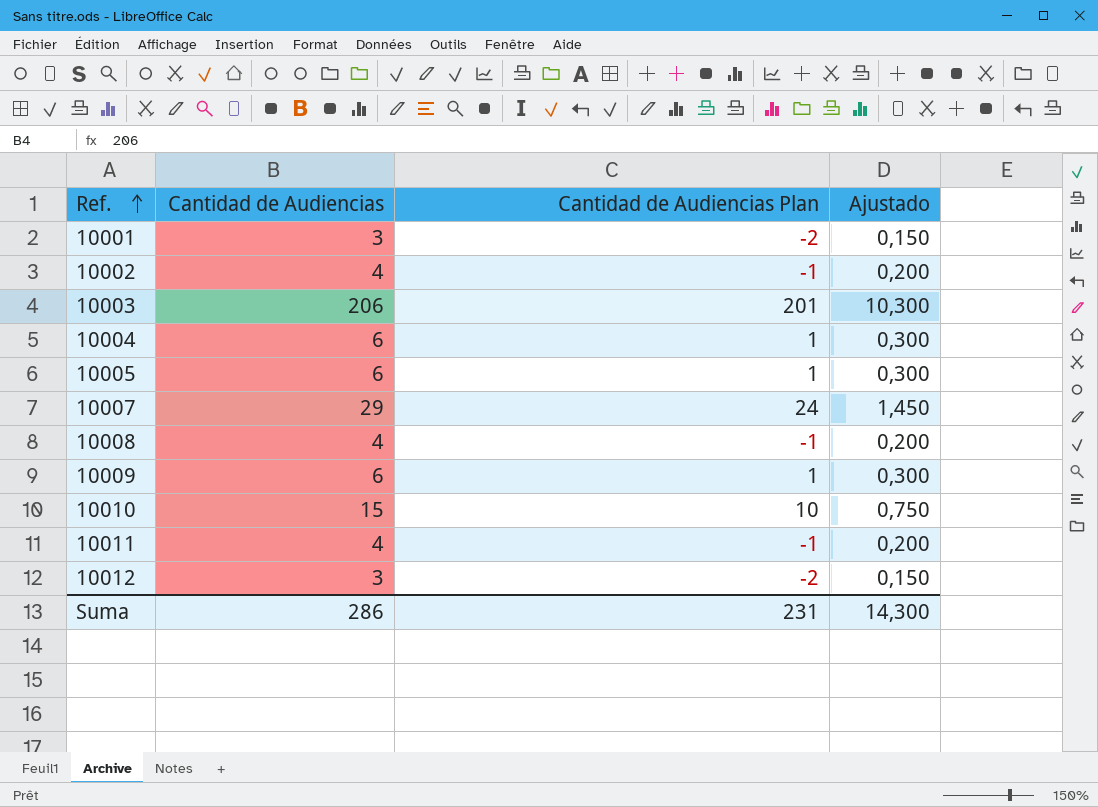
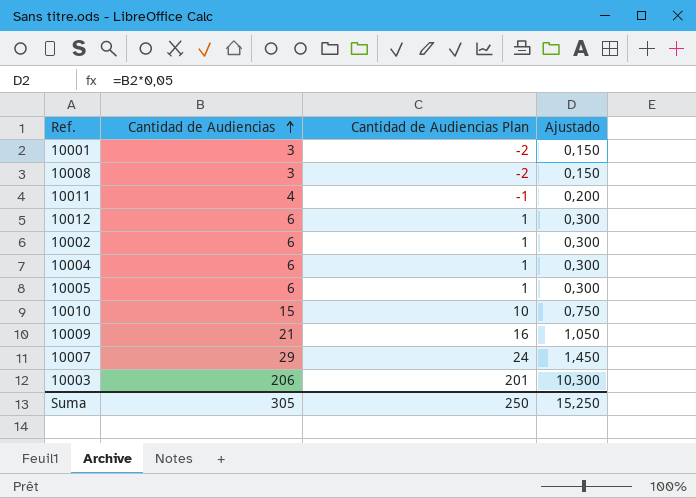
row order: Ref. ascending -> Cantidad de Audiencias ascending
10008 | Cantidad de Audiencias: 4 -> 3
10008 | Cantidad de Audiencias Plan: -1 -> -2
10008 | Ajustado: 0,200 -> 0,150
10012 | Cantidad de Audiencias: 3 -> 6
10012 | Cantidad de Audiencias Plan: -2 -> 1
10012 | Ajustado: 0,150 -> 0,300
10002 | Cantidad de Audiencias: 4 -> 6
10002 | Cantidad de Audiencias Plan: -1 -> 1
10002 | Ajustado: 0,200 -> 0,300
10009 | Cantidad de Audiencias: 6 -> 21
10009 | Cantidad de Audiencias Plan: 1 -> 16
10009 | Ajustado: 0,300 -> 1,050
Suma | Cantidad de Audiencias: 286 -> 305
Suma | Cantidad de Audiencias Plan: 231 -> 250
Suma | Ajustado: 14,300 -> 15,250

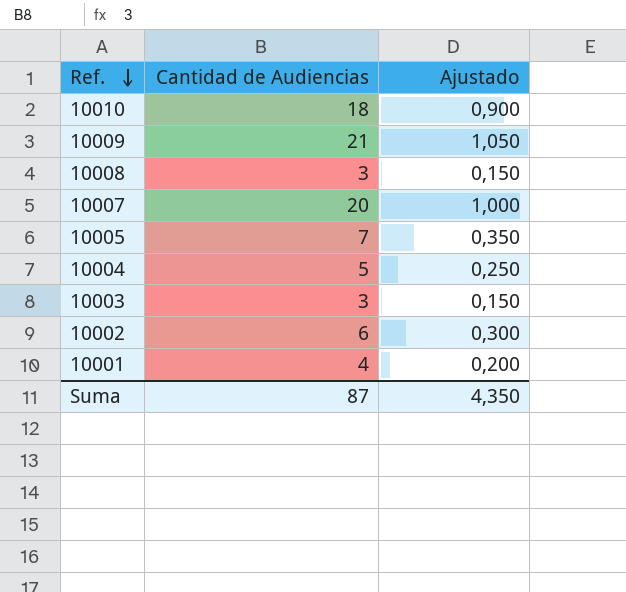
row order: Cantidad de Audiencias ascending -> Ref. descending
column Cantidad de Audiencias Plan | formula: [Cantidad de Audiencias] - 5 -> none
row 10011: 4 | -1 | 0,200 -> none
row 10012: 6 | 1 | 0,300 -> none
10010 | Cantidad de Audiencias: 15 -> 18
10010 | Ajustado: 0,750 -> 0,900
10007 | Cantidad de Audiencias: 29 -> 20
10007 | Ajustado: 1,450 -> 1,000
10005 | Cantidad de Audiencias: 6 -> 7
10005 | Ajustado: 0,300 -> 0,350
10004 | Cantidad de Audiencias: 6 -> 5
10004 | Ajustado: 0,300 -> 0,250
10003 | Cantidad de Audiencias: 206 -> 3
10003 | Ajustado: 10,300 -> 0,150
10001 | Cantidad de Audiencias: 3 -> 4
10001 | Ajustado: 0,150 -> 0,200
Suma | Cantidad de Audiencias: 305 -> 87
Suma | Ajustado: 15,250 -> 4,350

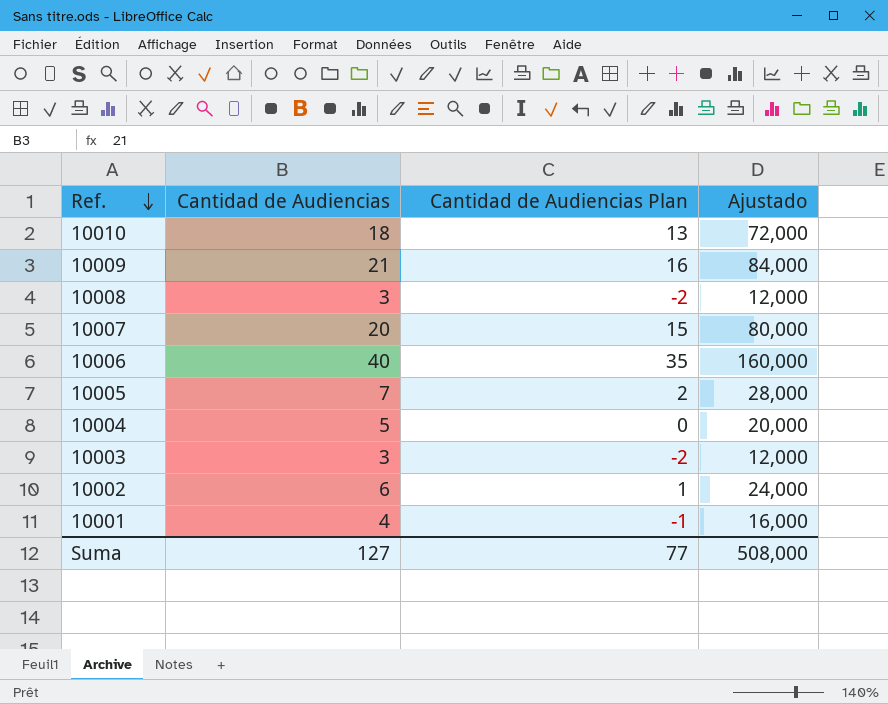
column Cantidad de Audiencias Plan | formula: none -> [Cantidad de Audiencias] - 5
column Ajustado | formula: [Cantidad de Audiencias] * 0,05 -> [Cantidad de Audiencias] * 4
row 10006: none -> 40 | 35 | 160,000
Suma | Cantidad de Audiencias: 87 -> 127
Suma | Ajustado: 4,350 -> 508,000

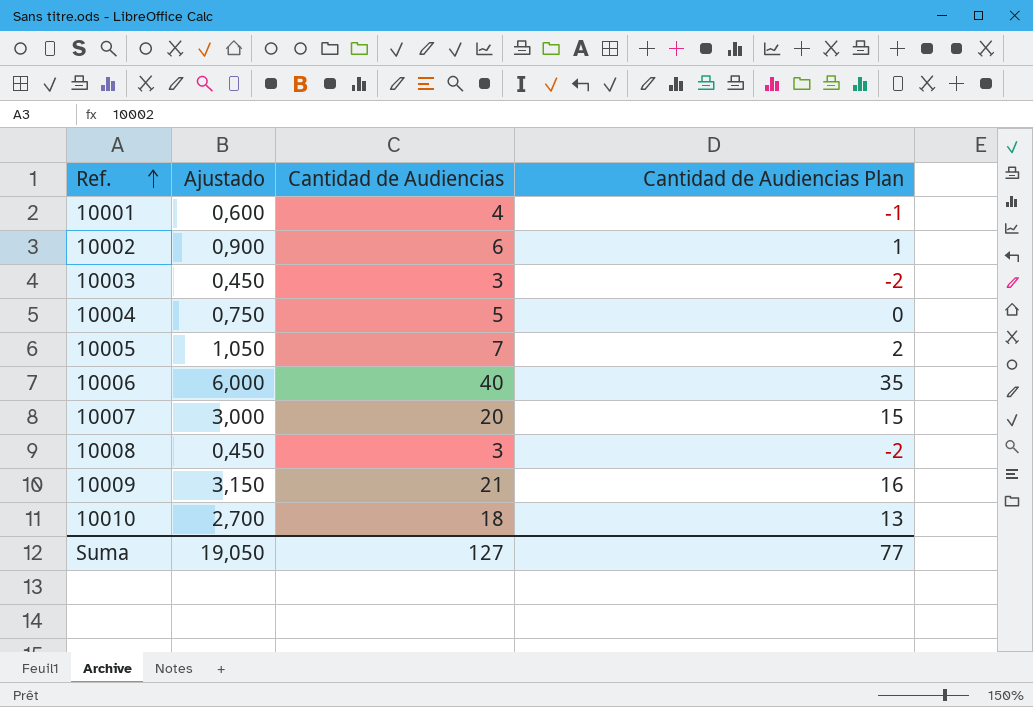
row order: Ref. descending -> Ref. ascending
column Ajustado | formula: [Cantidad de Audiencias] * 4 -> [Cantidad de Audiencias] * 0,15
column Ajustado | position: 4 -> 2
Suma | Ajustado: 508,000 -> 19,050

